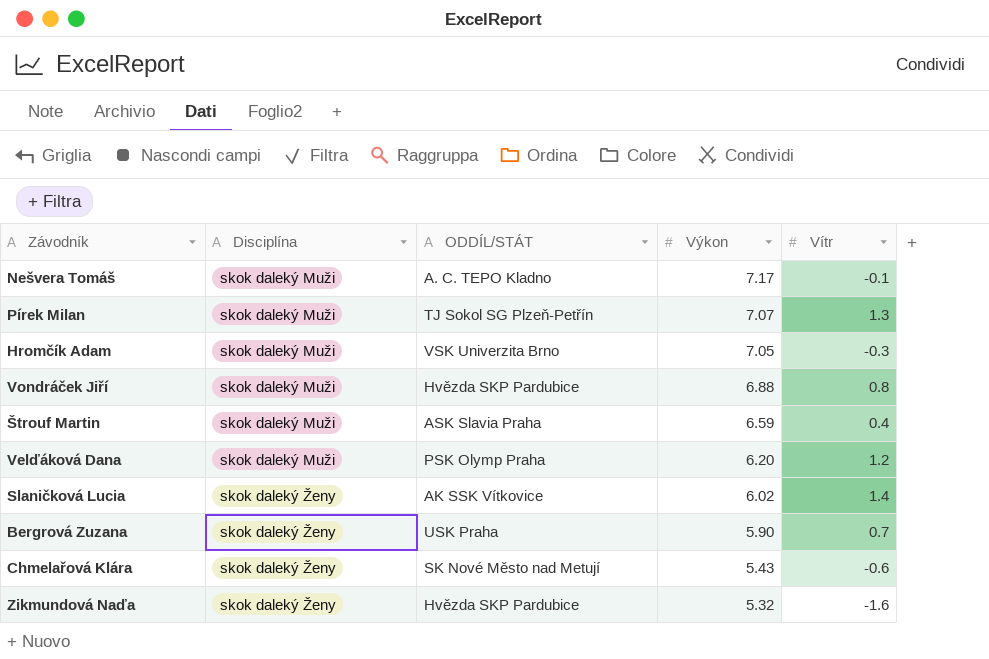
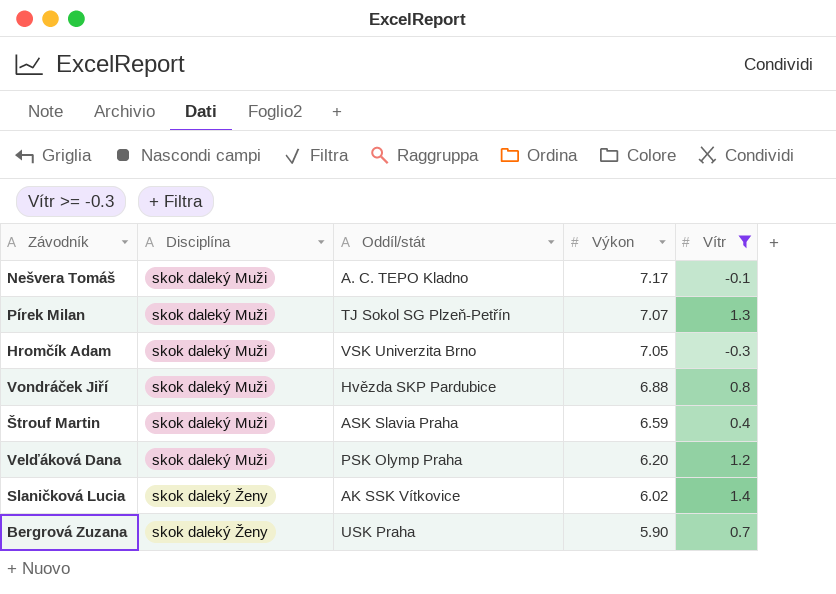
filter: none -> Vítr >= -0.3
column name: ODDÍL/STÁT -> Oddíl/stát

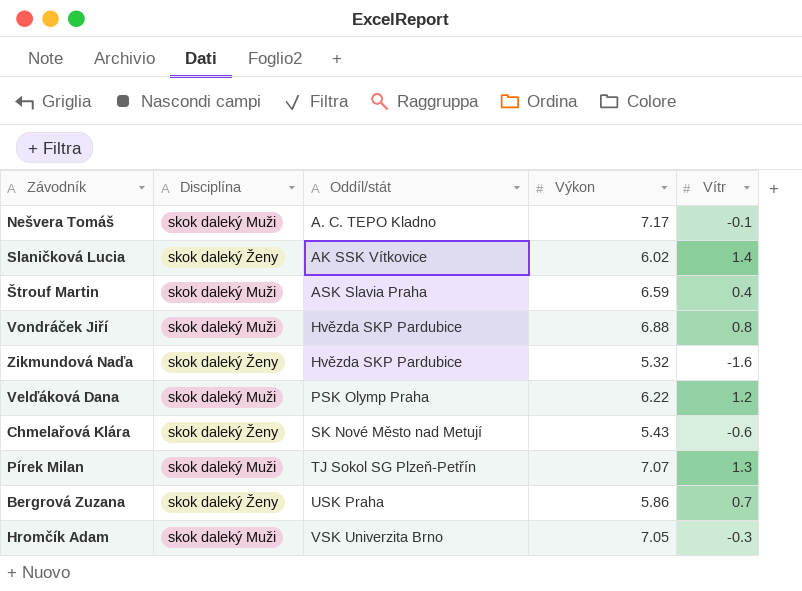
filter: Vítr >= -0.3 -> none
row order: Disciplína ascending -> Oddíl/stát ascending
Velďáková Dana | Výkon: 6.20 -> 6.22
Bergrová Zuzana | Výkon: 5.90 -> 5.86

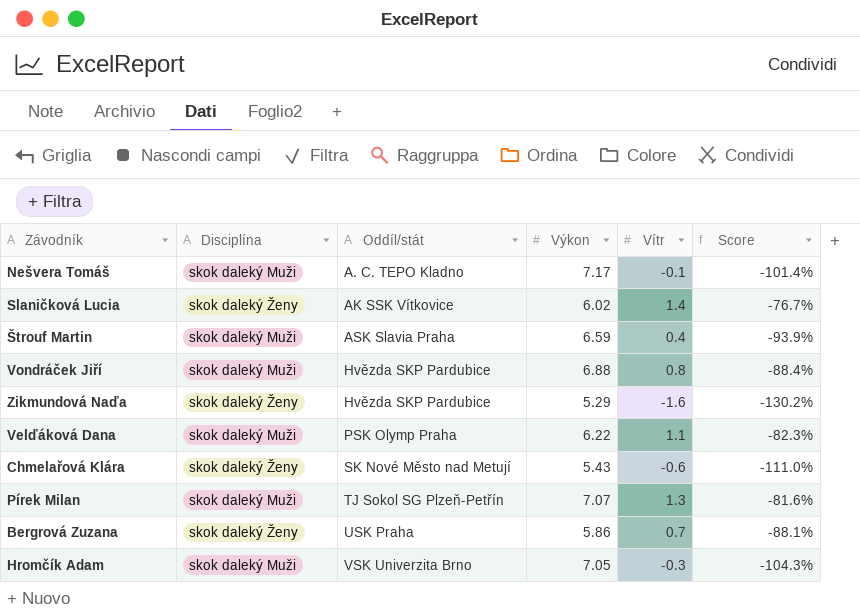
column Score | formula: none -> ([Vítr] - [Výkon]) / [Výkon]
Zikmundová Naďa | Výkon: 5.32 -> 5.29
Velďáková Dana | Vítr: 1.2 -> 1.1

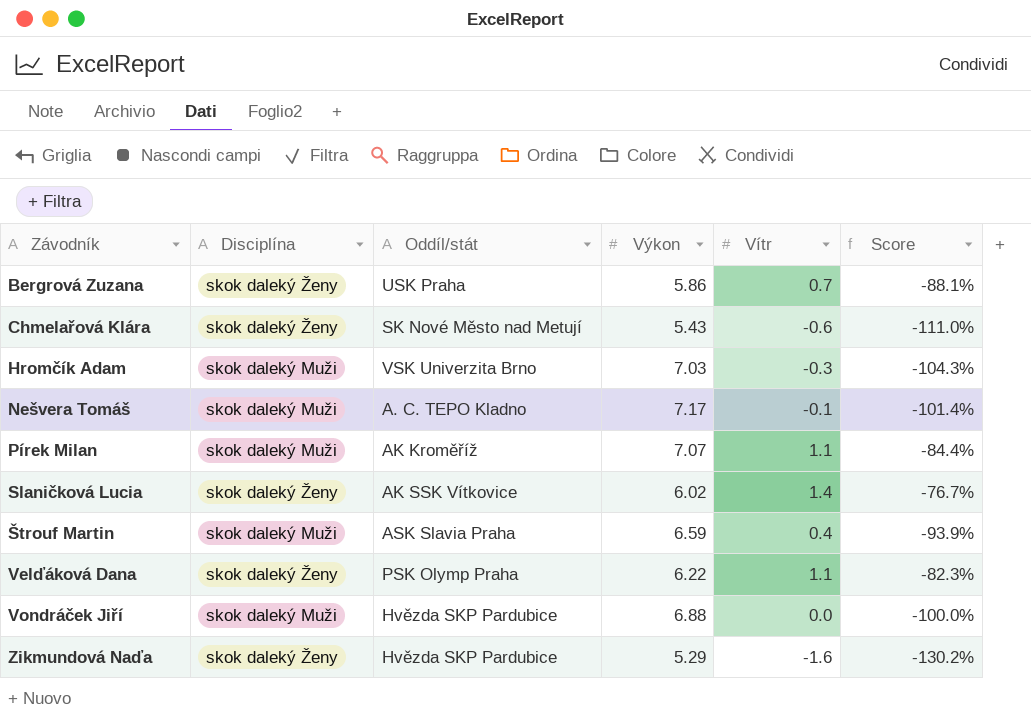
row order: Oddíl/stát ascending -> Závodník ascending
Hromčík Adam | Výkon: 7.05 -> 7.03
Pírek Milan | Oddíl/stát: TJ Sokol SG Plzeň-Petřín -> AK Kroměříž
Pírek Milan | Vítr: 1.3 -> 1.1
Pírek Milan | Score: -81.6% -> -84.4%
Velďáková Dana | Disciplína: skok daleký Muži -> skok daleký Ženy
Vondráček Jiří | Vítr: 0.8 -> 0.0
Vondráček Jiří | Score: -88.4% -> -100.0%

